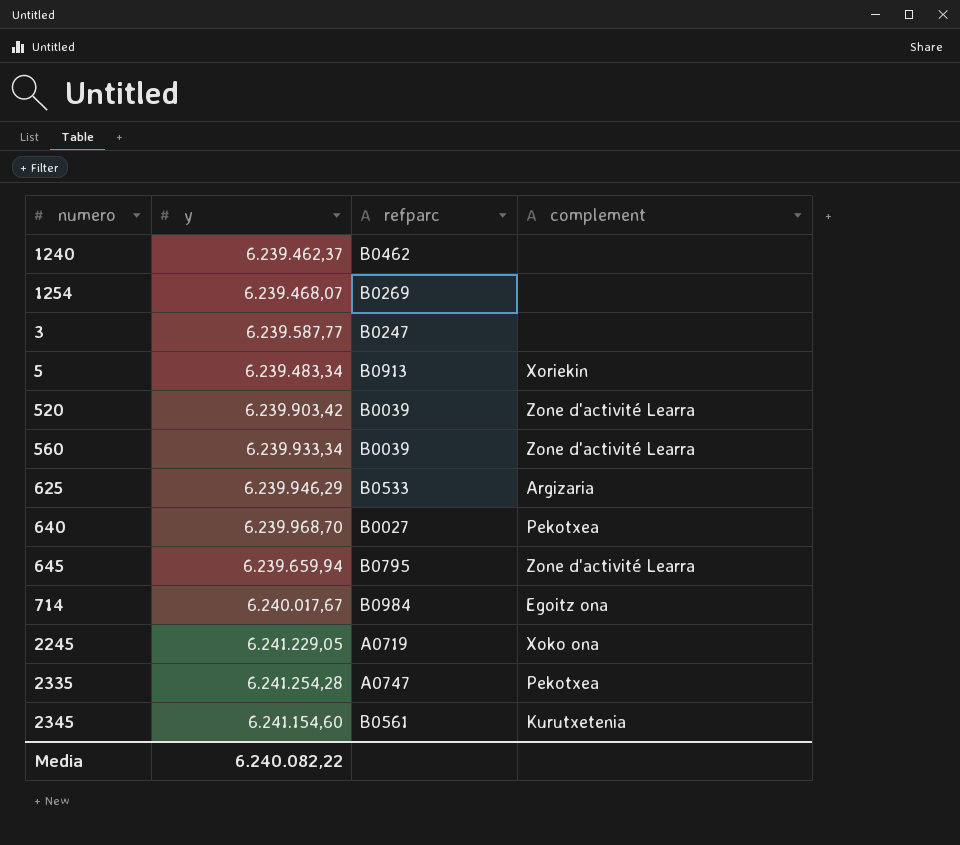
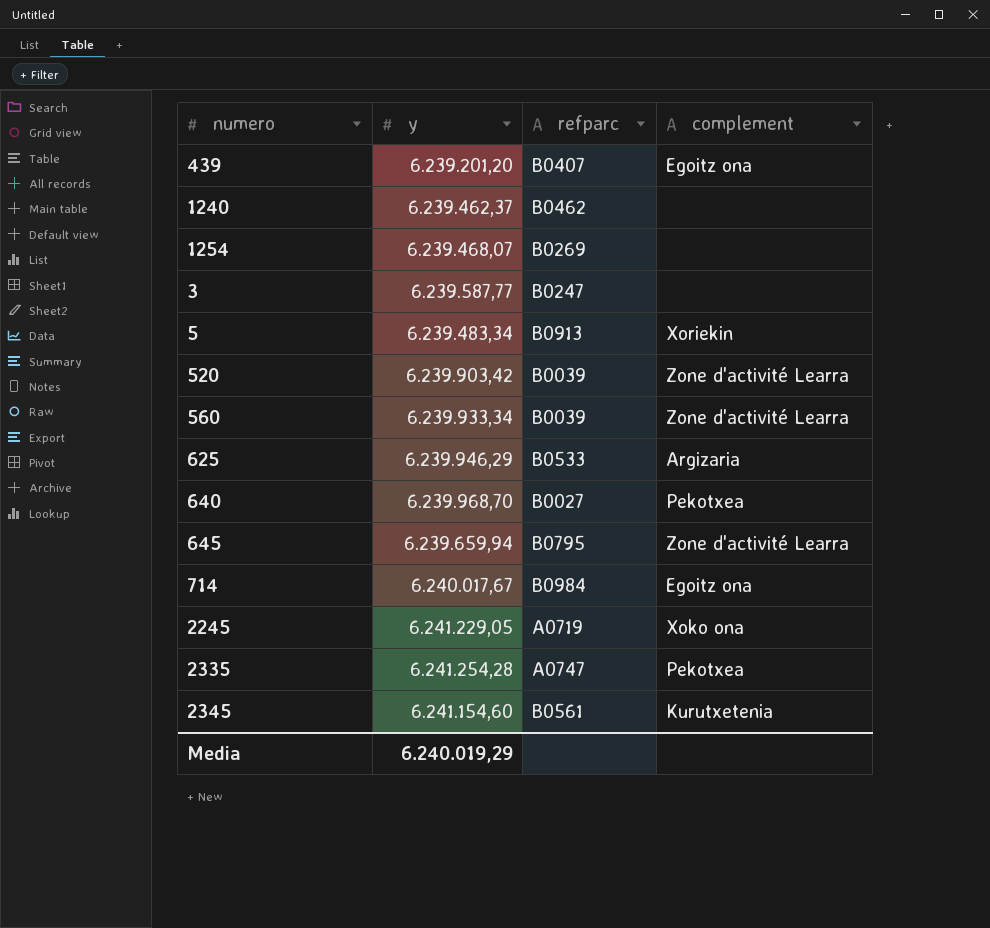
row 439: none -> 6.239.201,20 | B0407 | Egoitz ona
Media | y: 6.240.082,22 -> 6.240.019,29

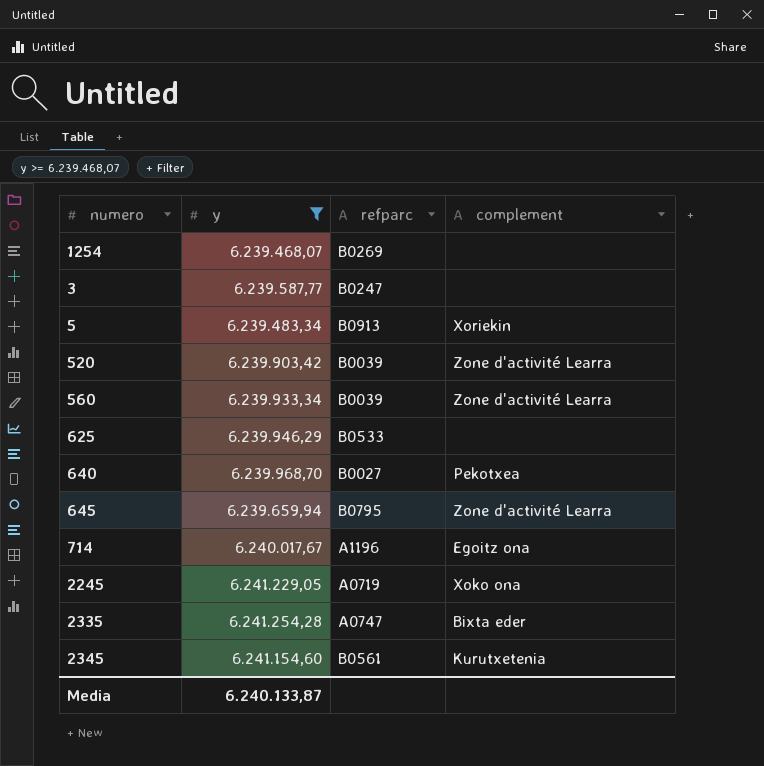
filter: none -> y >= 6.239.468,07
625 | complement: Argizaria -> none
714 | refparc: B0984 -> A1196
2335 | complement: Pekotxea -> Bixta eder
Media | y: 6.240.019,29 -> 6.240.133,87

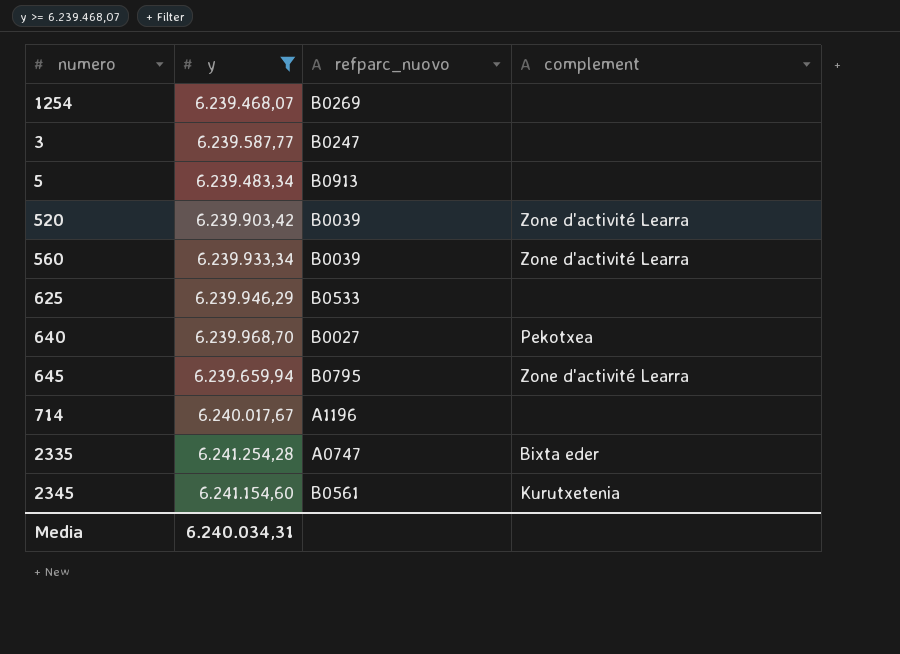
column name: refparc -> refparc_nuovo
row 2245: 6.241.229,05 | A0719 | Xoko ona -> none
5 | complement: Xoriekin -> none
714 | complement: Egoitz ona -> none
Media | y: 6.240.133,87 -> 6.240.034,31

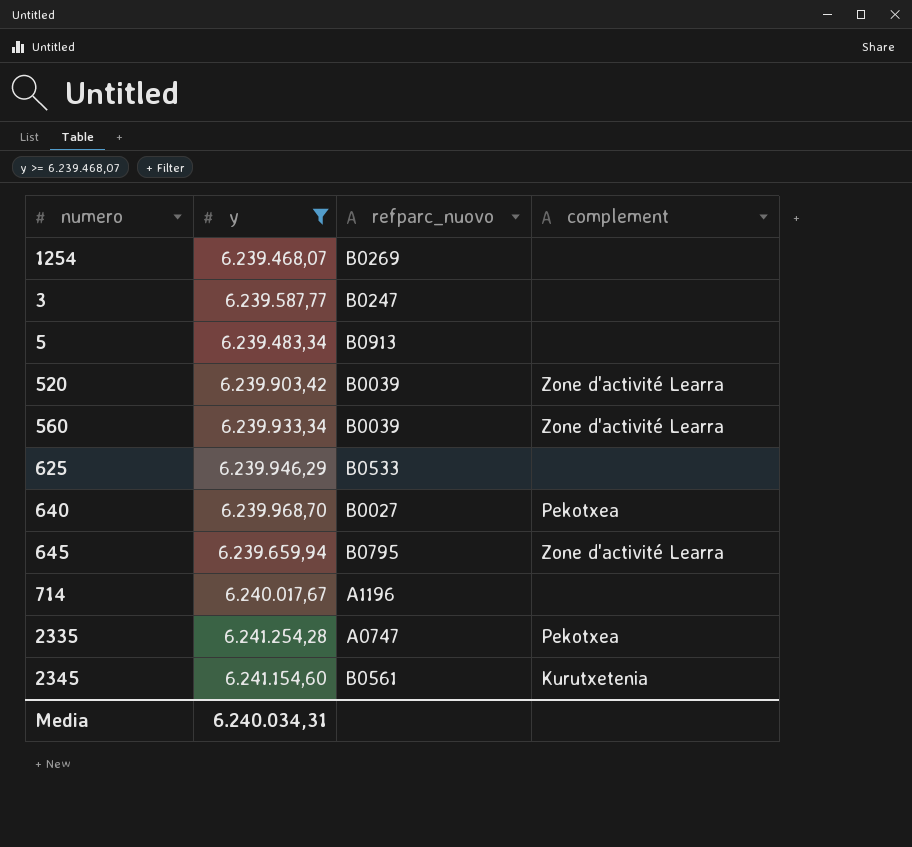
2335 | complement: Bixta eder -> Pekotxea

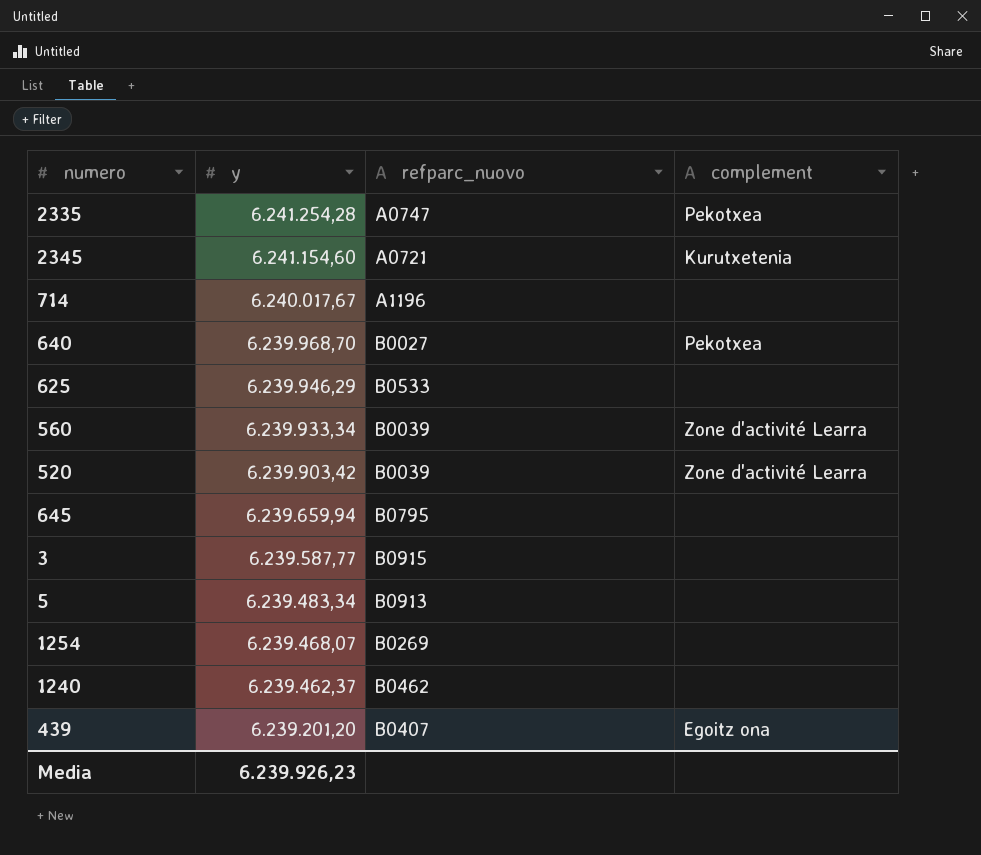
filter: y >= 6.239.468,07 -> none
row order: none -> y descending
2345 | refparc_nuovo: B0561 -> A0721
645 | complement: Zone d'activité Learra -> none
3 | refparc_nuovo: B0247 -> B0915
Media | y: 6.240.034,31 -> 6.239.926,23

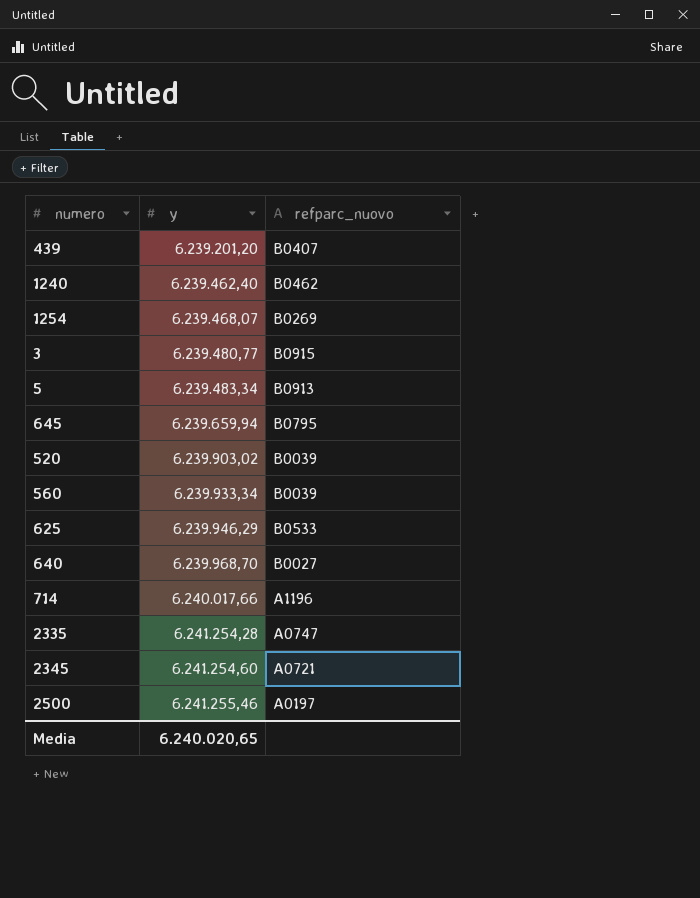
row order: y descending -> y ascending
column complement | position: 4 -> none
1240 | y: 6.239.462,37 -> 6.239.462,40
3 | y: 6.239.587,77 -> 6.239.480,77
520 | y: 6.239.903,42 -> 6.239.903,02
714 | y: 6.240.017,67 -> 6.240.017,66
2345 | y: 6.241.154,60 -> 6.241.254,60
row 2500: none -> 6.241.255,46 | A0197
Media | y: 6.239.926,23 -> 6.240.020,65

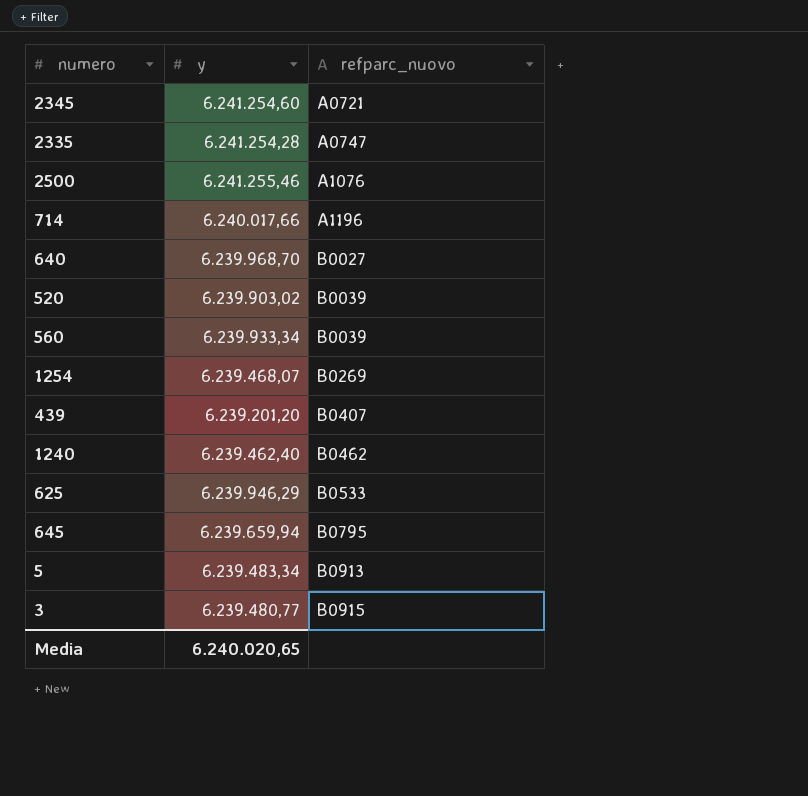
row order: y ascending -> refparc_nuovo ascending
2500 | refparc_nuovo: A0197 -> A1076

